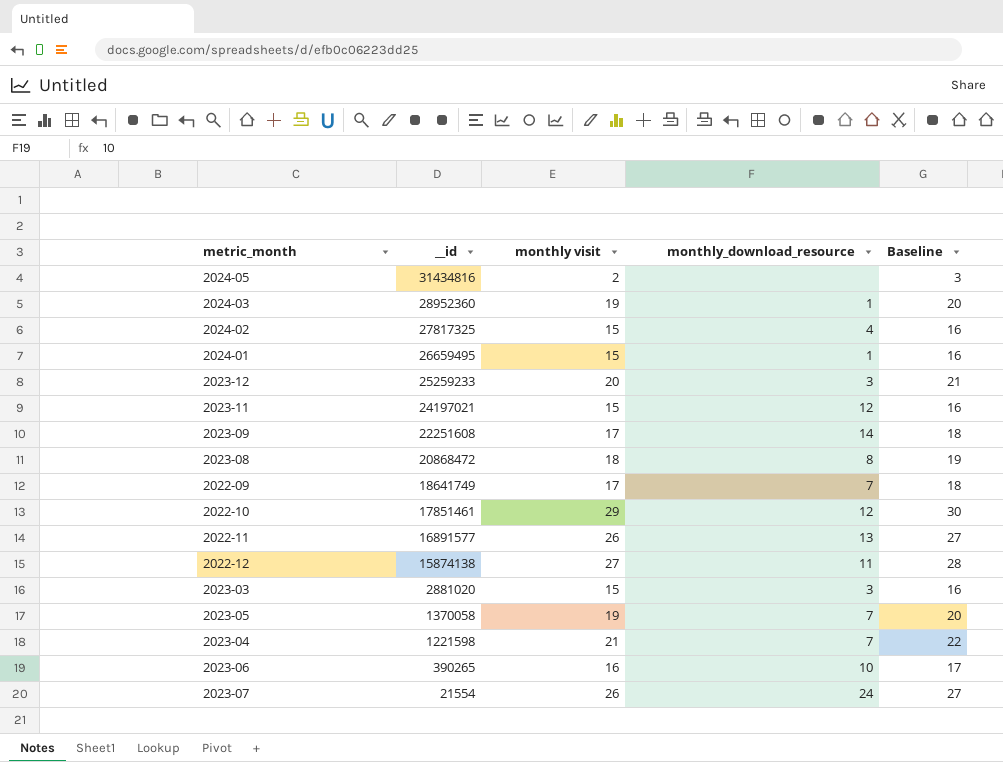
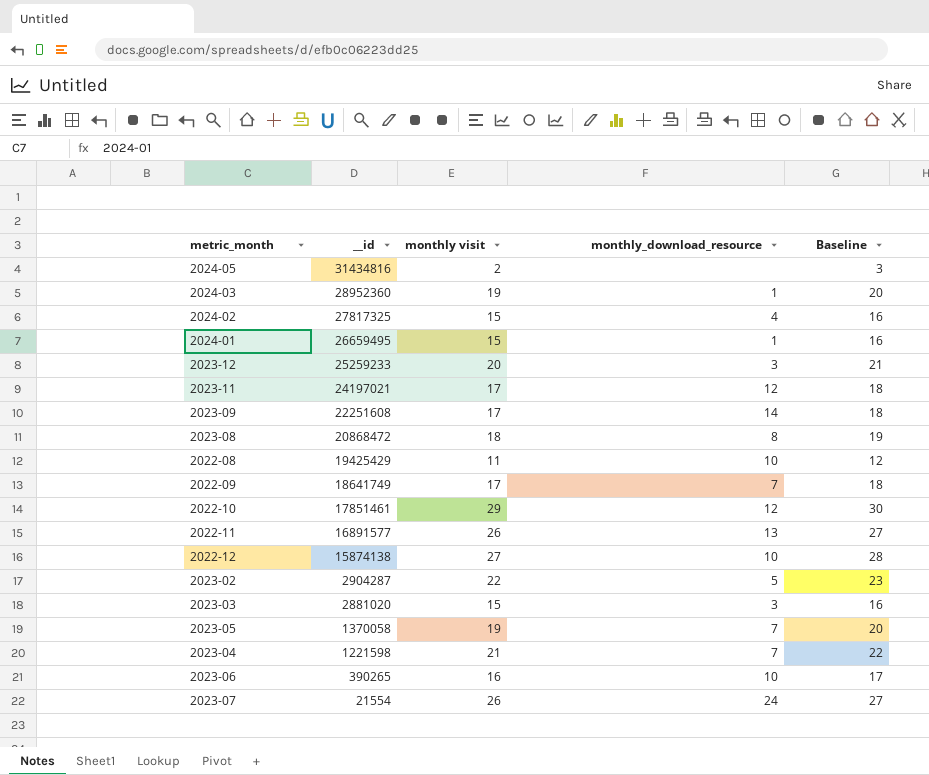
2023-11 | monthly visit: 15 -> 17
2023-11 | Baseline: 16 -> 18
row 2022-08: none -> 19425429 | 11 | 10 | 12
2022-12 | monthly_download_resource: 11 -> 10
row 2023-02: none -> 2904287 | 22 | 5 | 23

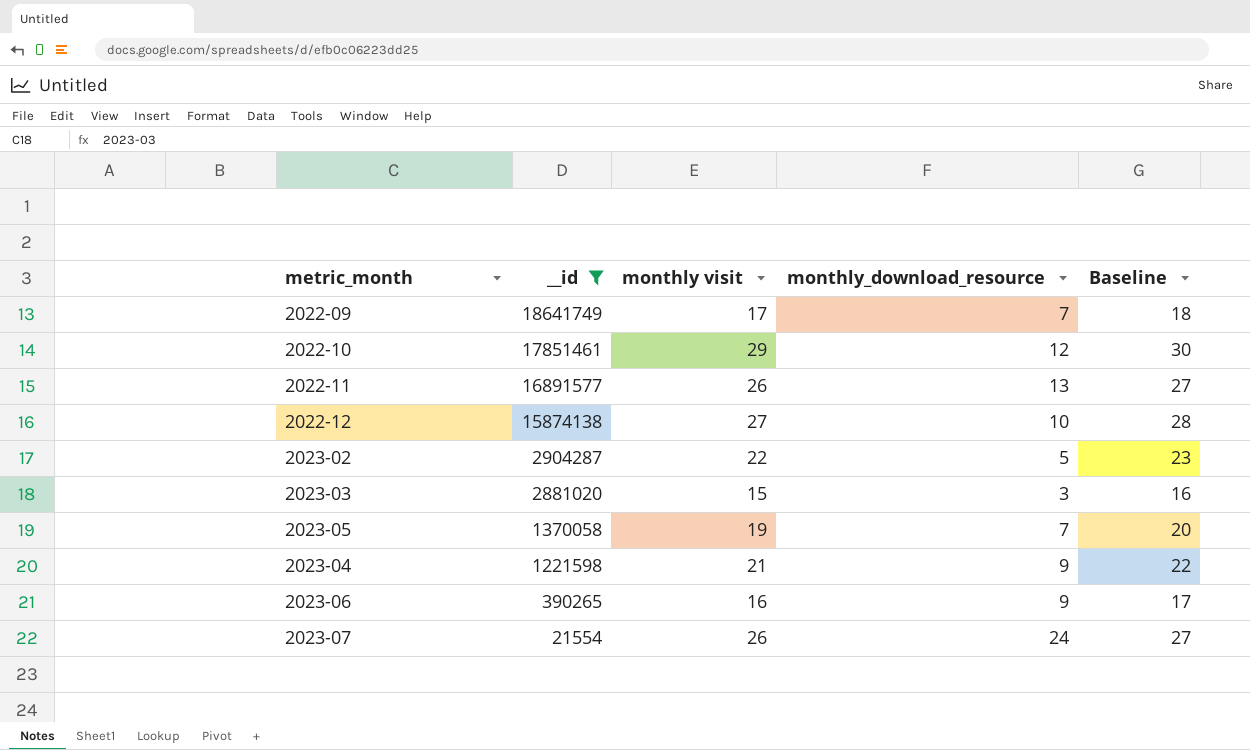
filter: none -> __id <= 18641749
2023-04 | monthly_download_resource: 7 -> 9
2023-06 | monthly_download_resource: 10 -> 9

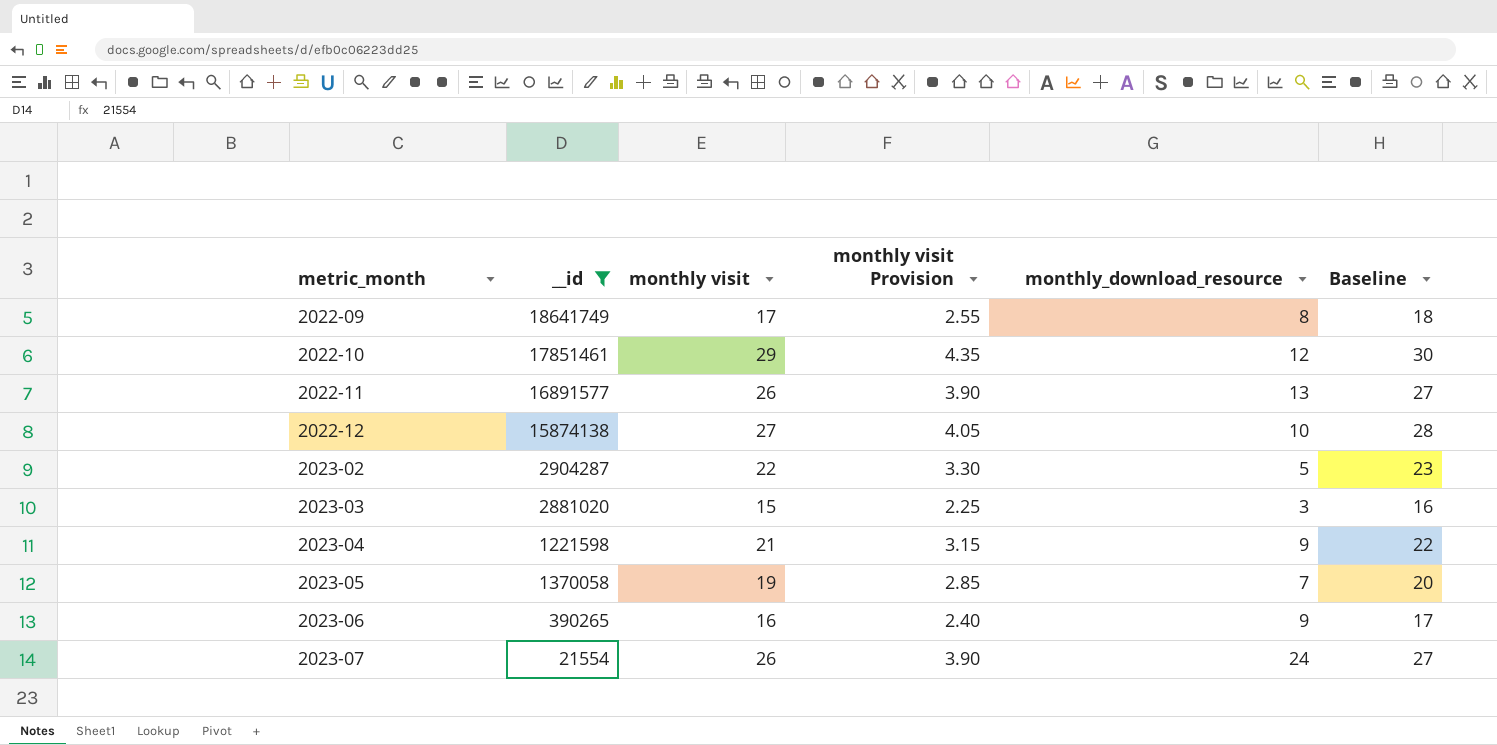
row order: __id descending -> metric_month ascending
column monthly visit Provision | formula: none -> [monthly visit] * 0.15
2022-09 | monthly_download_resource: 7 -> 8

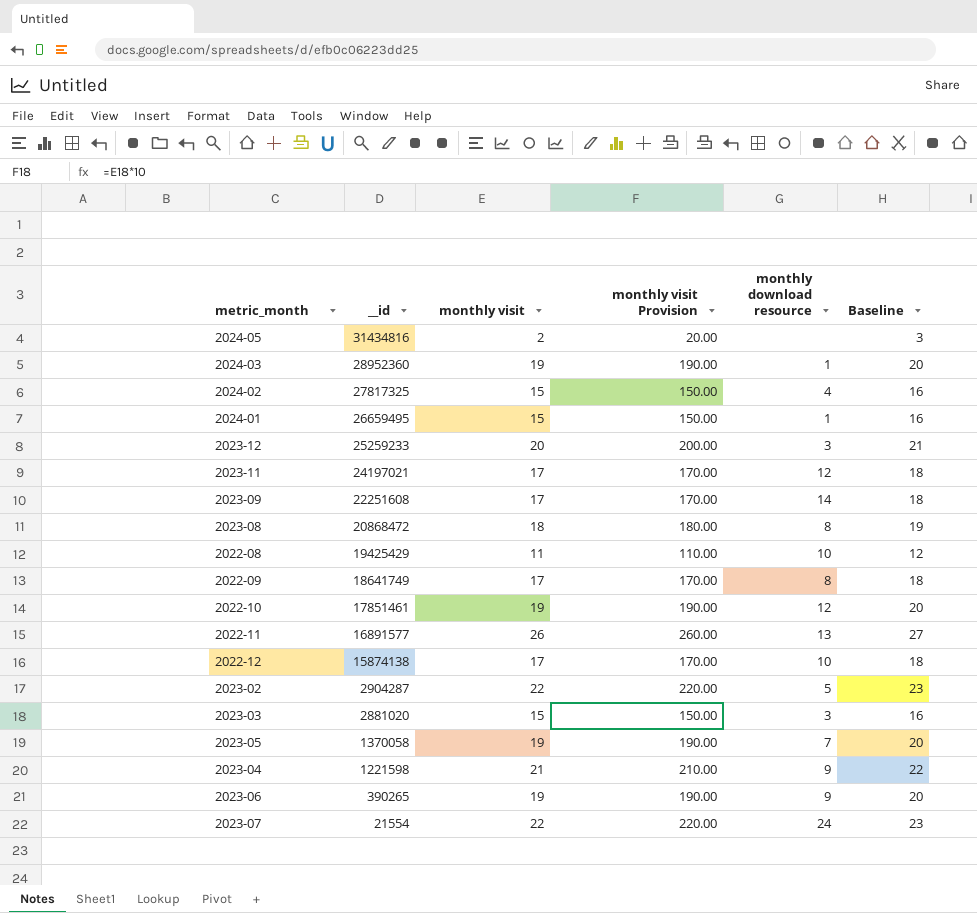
filter: __id <= 18641749 -> none
row order: metric_month ascending -> __id descending
column monthly visit Provision | formula: [monthly visit] * 0.15 -> [monthly visit] * 10
column name: monthly_download_resource -> monthly download resource
2022-10 | monthly visit: 29 -> 19
2022-10 | Baseline: 30 -> 20
2022-12 | monthly visit: 27 -> 17
2022-12 | Baseline: 28 -> 18
2023-06 | monthly visit: 16 -> 19
2023-06 | Baseline: 17 -> 20
2023-07 | monthly visit: 26 -> 22
2023-07 | Baseline: 27 -> 23

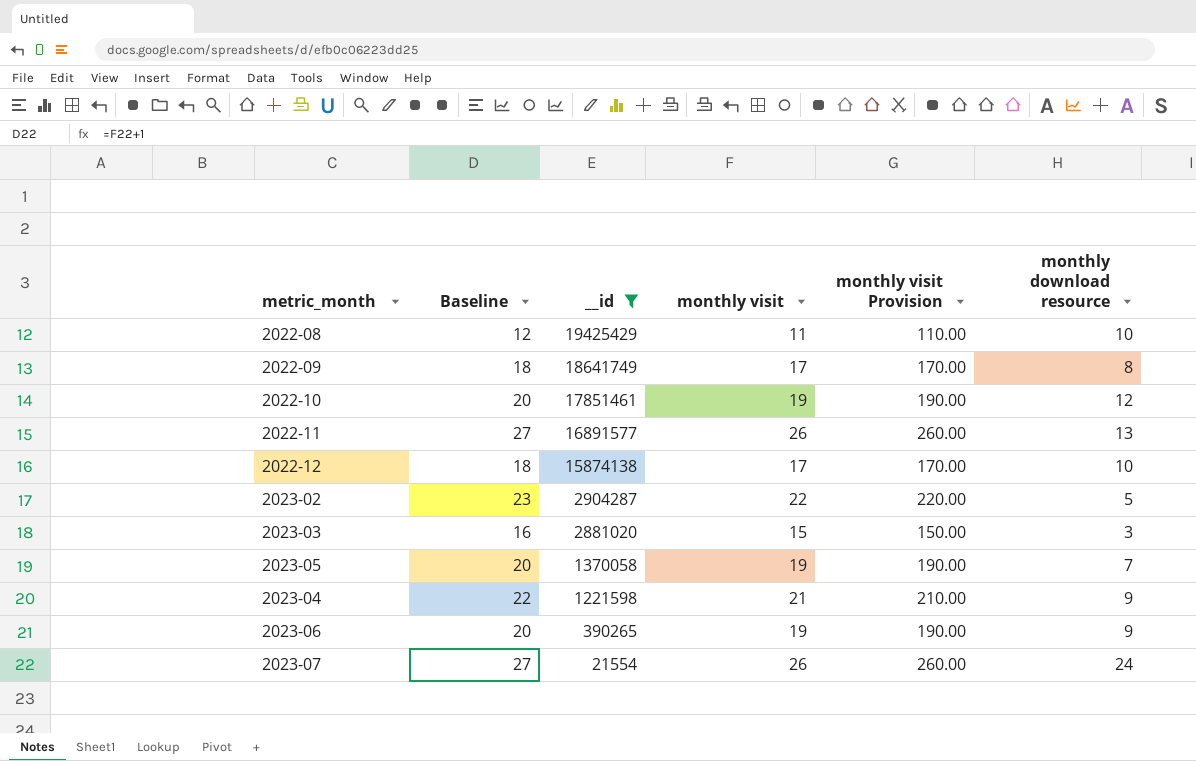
filter: none -> __id <= 19425429
column Baseline | position: 6 -> 2
2023-07 | Baseline: 23 -> 27
2023-07 | monthly visit: 22 -> 26
2023-07 | monthly visit Provision: 220.00 -> 260.00

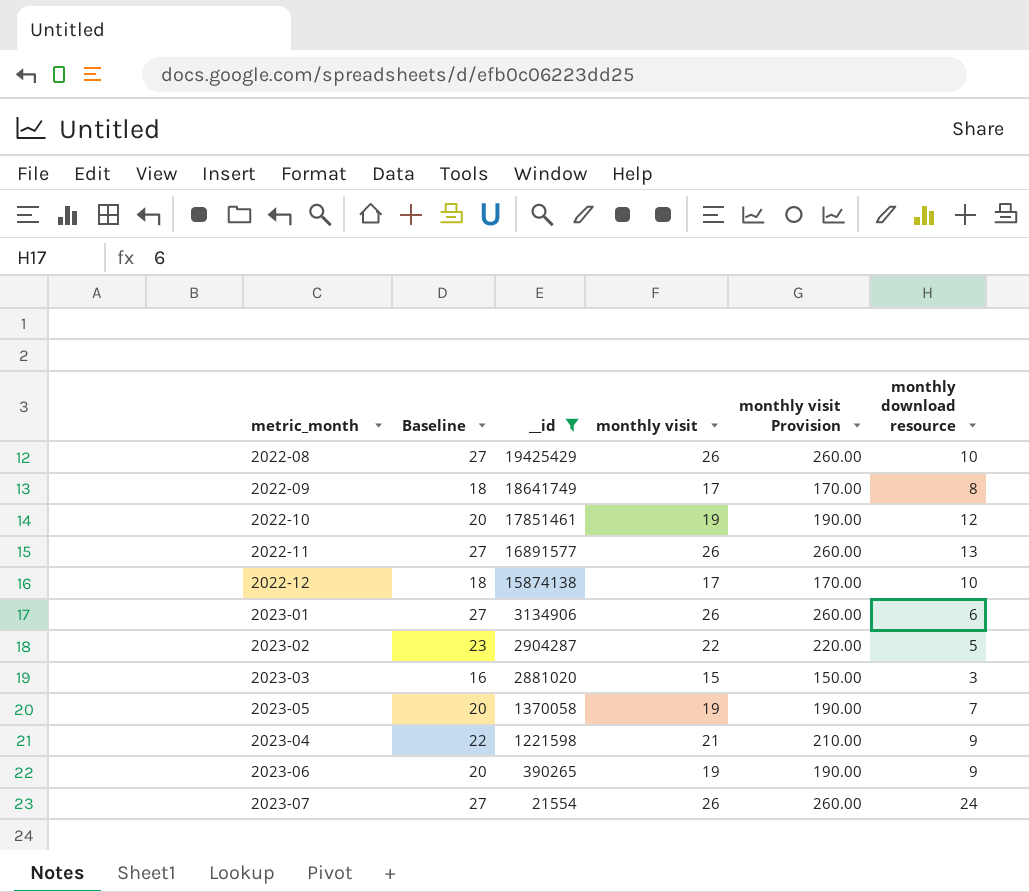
2022-08 | Baseline: 12 -> 27
2022-08 | monthly visit: 11 -> 26
2022-08 | monthly visit Provision: 110.00 -> 260.00
row 2023-01: none -> 27 | 3134906 | 26 | 260.00 | 6

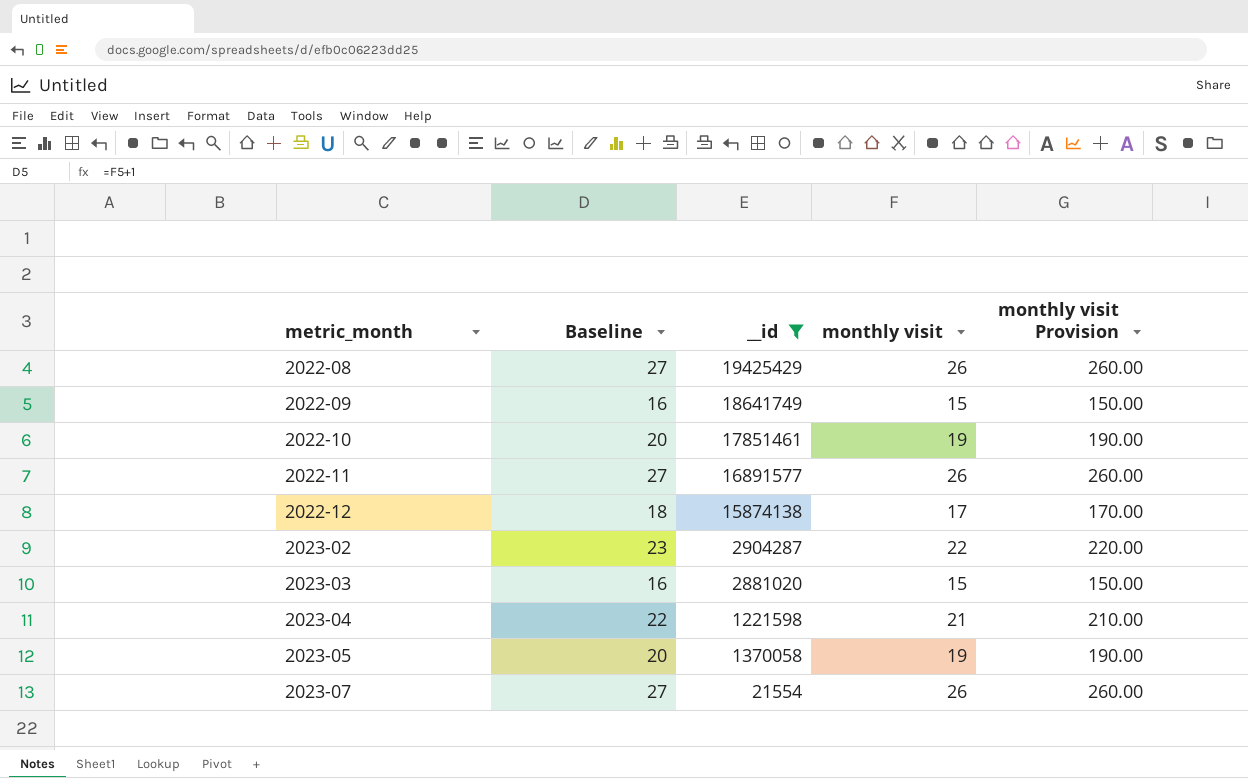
row order: __id descending -> metric_month ascending
column monthly download resource | position: 6 -> none
row 2023-01: 27 | 3134906 | 26 | 260.00 | 6 -> none
row 2023-06: 20 | 390265 | 19 | 190.00 | 9 -> none
2022-09 | Baseline: 18 -> 16
2022-09 | monthly visit: 17 -> 15
2022-09 | monthly visit Provision: 170.00 -> 150.00

